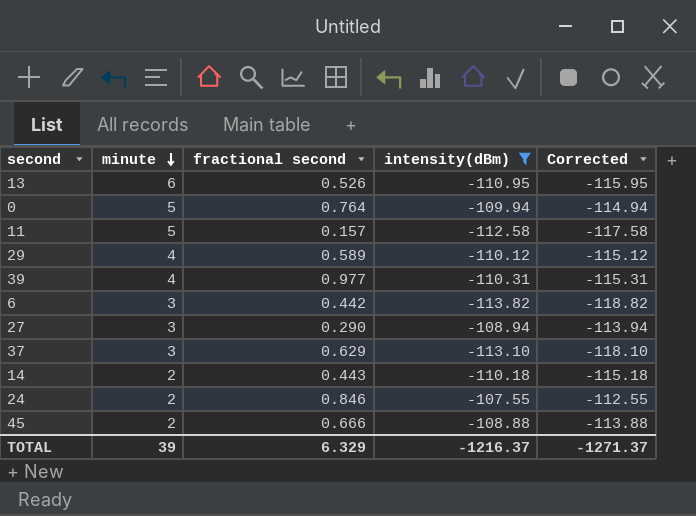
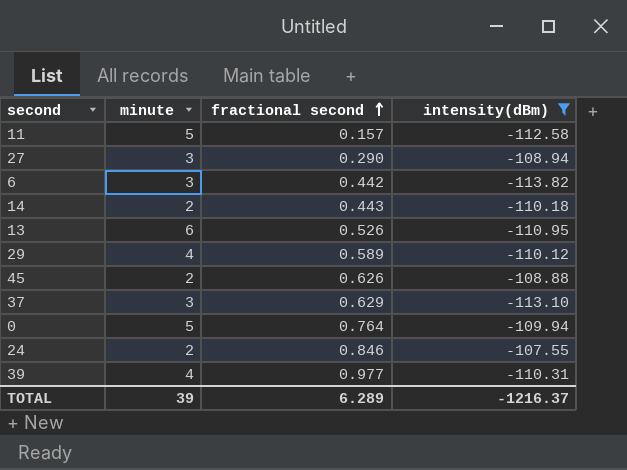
row order: minute descending -> fractional second ascending
column Corrected | formula: [intensity(dBm)] - 5 -> none
45 | fractional second: 0.666 -> 0.626
TOTAL | fractional second: 6.329 -> 6.289

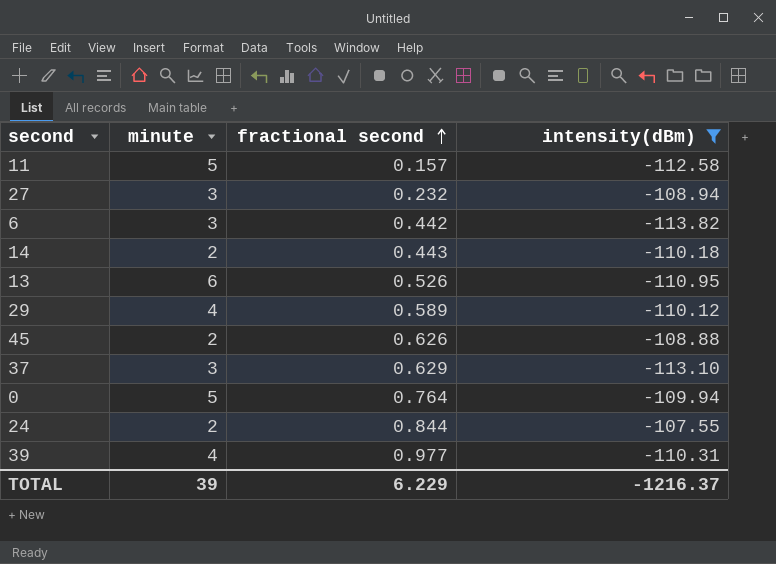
27 | fractional second: 0.290 -> 0.232
24 | fractional second: 0.846 -> 0.844
TOTAL | fractional second: 6.289 -> 6.229

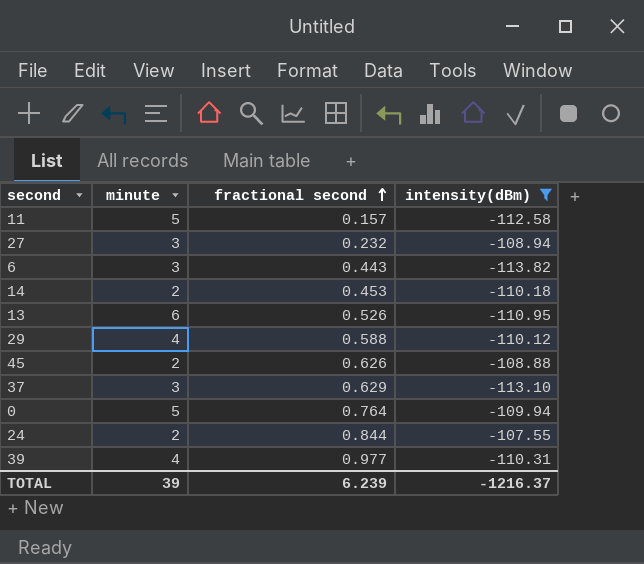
6 | fractional second: 0.442 -> 0.443
14 | fractional second: 0.443 -> 0.453
29 | fractional second: 0.589 -> 0.588
TOTAL | fractional second: 6.229 -> 6.239

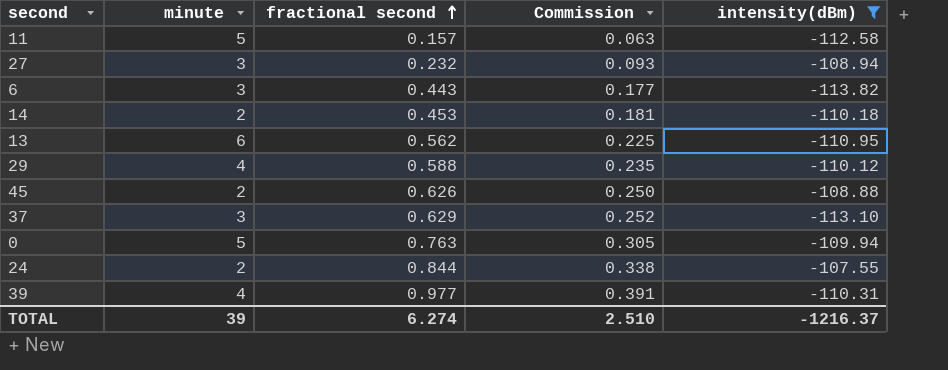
column Commission | formula: none -> [fractional second] * 0.4
13 | fractional second: 0.526 -> 0.562
0 | fractional second: 0.764 -> 0.763
TOTAL | fractional second: 6.239 -> 6.274

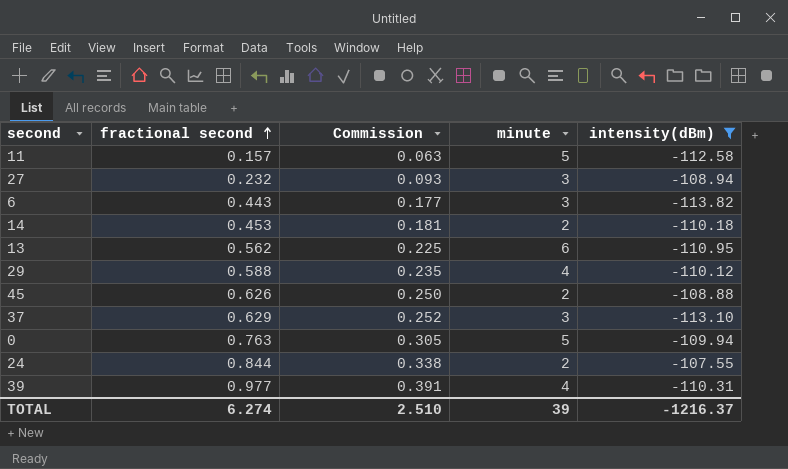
column minute | position: 2 -> 4

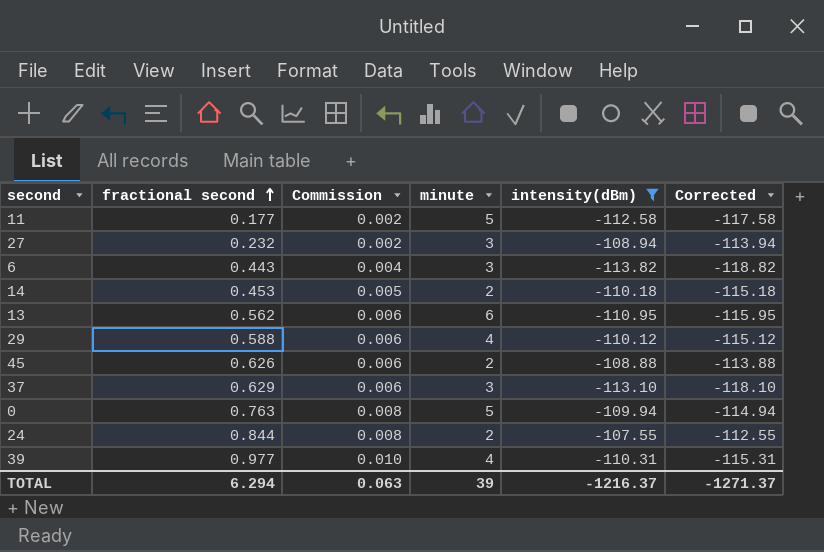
column Commission | formula: [fractional second] * 0.4 -> [fractional second] * 0.01
column Corrected | formula: none -> [intensity(dBm)] - 5
11 | fractional second: 0.157 -> 0.177
TOTAL | fractional second: 6.274 -> 6.294
TOTAL | Commission: 2.510 -> 0.063

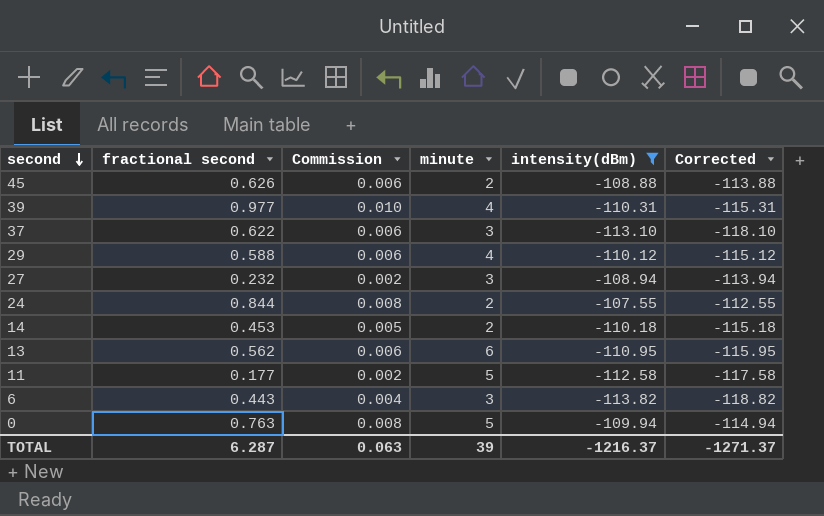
row order: fractional second ascending -> second descending
37 | fractional second: 0.629 -> 0.622
TOTAL | fractional second: 6.294 -> 6.287

